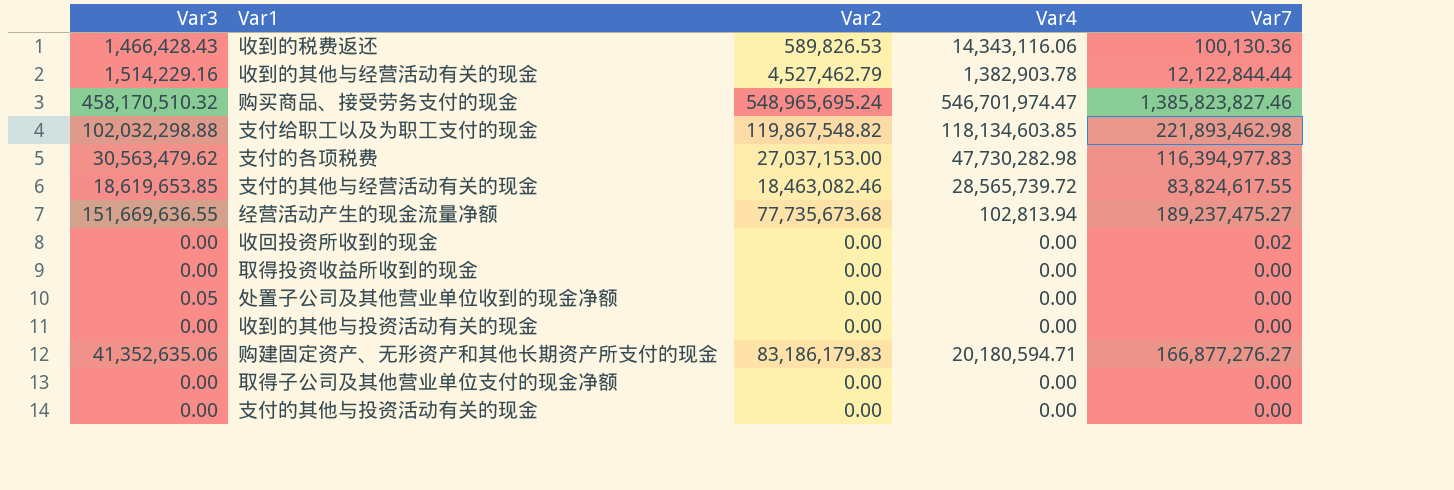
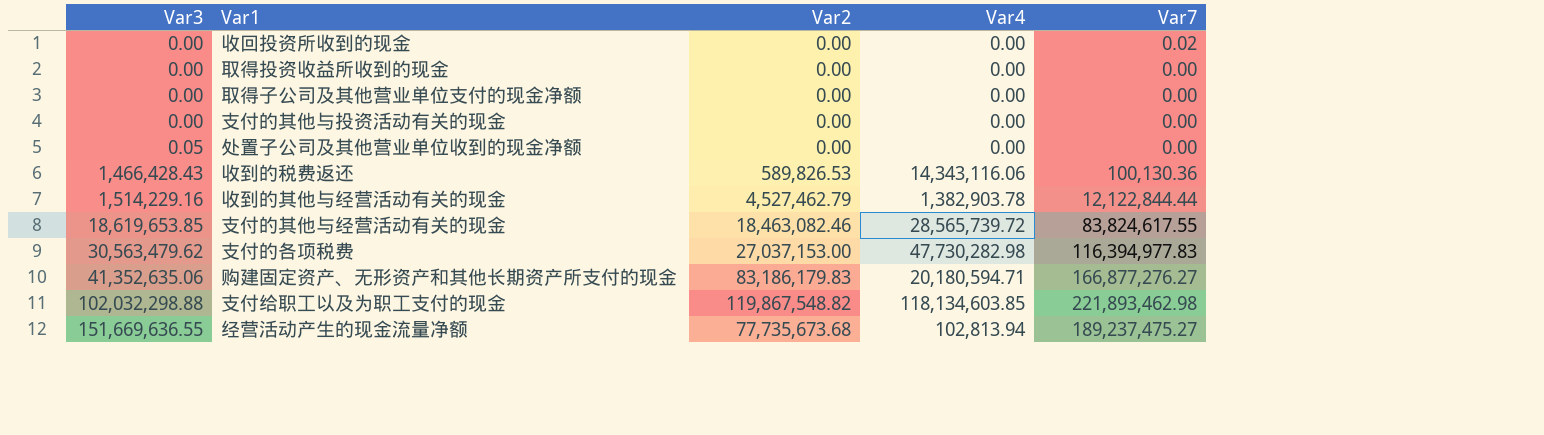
row order: none -> Var3 ascending
row 购买商品、接受劳务支付的现金: 458,170,510.32 | 548,965,695.24 | 546,701,974.47 | 1,385,823,827.46 -> none
row 收到的其他与投资活动有关的现金: 0.00 | 0.00 | 0.00 | 0.00 -> none

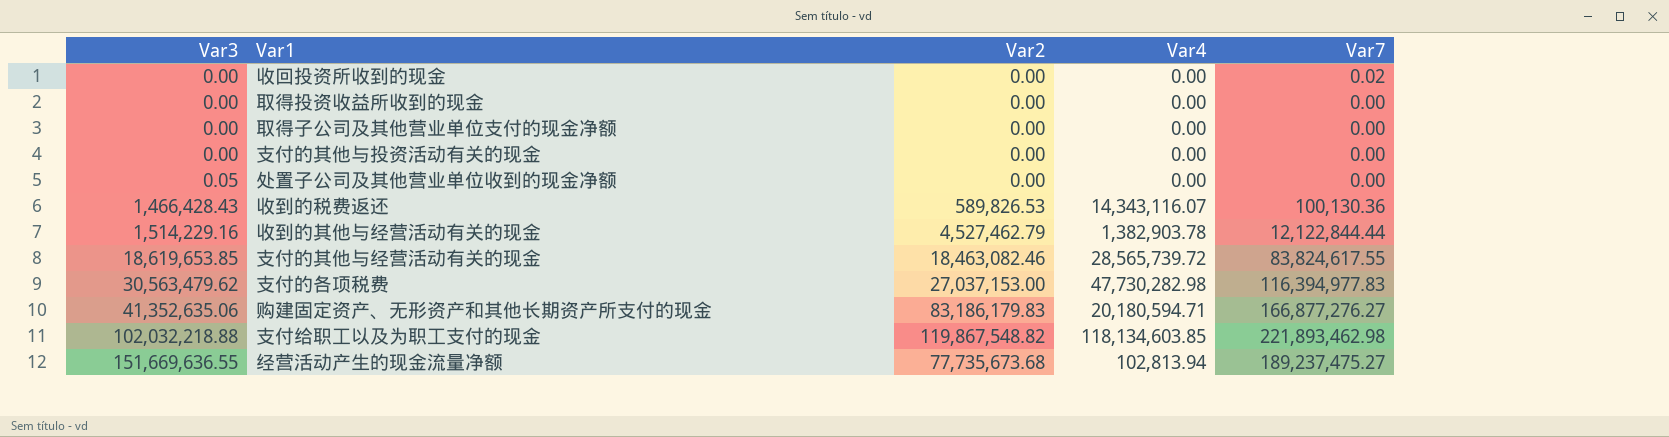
收到的税费返还 | Var4: 14,343,116.06 -> 14,343,116.07
支付给职工以及为职工支付的现金 | Var3: 102,032,298.88 -> 102,032,218.88

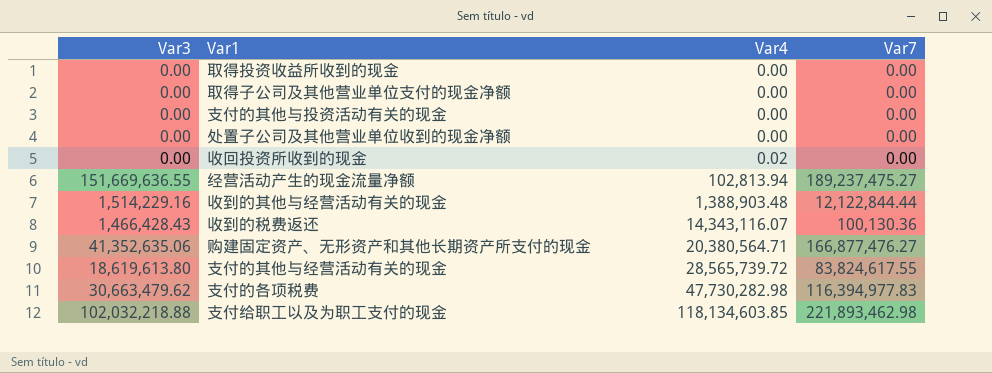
row order: Var3 ascending -> Var4 ascending
column Var2 | position: 3 -> none
处置子公司及其他营业单位收到的现金净额 | Var3: 0.05 -> 0.00
收回投资所收到的现金 | Var4: 0.00 -> 0.02
收回投资所收到的现金 | Var7: 0.02 -> 0.00
收到的其他与经营活动有关的现金 | Var4: 1,382,903.78 -> 1,388,903.48
购建固定资产、无形资产和其他长期资产所支付的现金 | Var4: 20,180,594.71 -> 20,380,564.71
购建固定资产、无形资产和其他长期资产所支付的现金 | Var7: 166,877,276.27 -> 166,877,476.27
支付的其他与经营活动有关的现金 | Var3: 18,619,653.85 -> 18,619,613.80
支付的各项税费 | Var3: 30,563,479.62 -> 30,663,479.62

